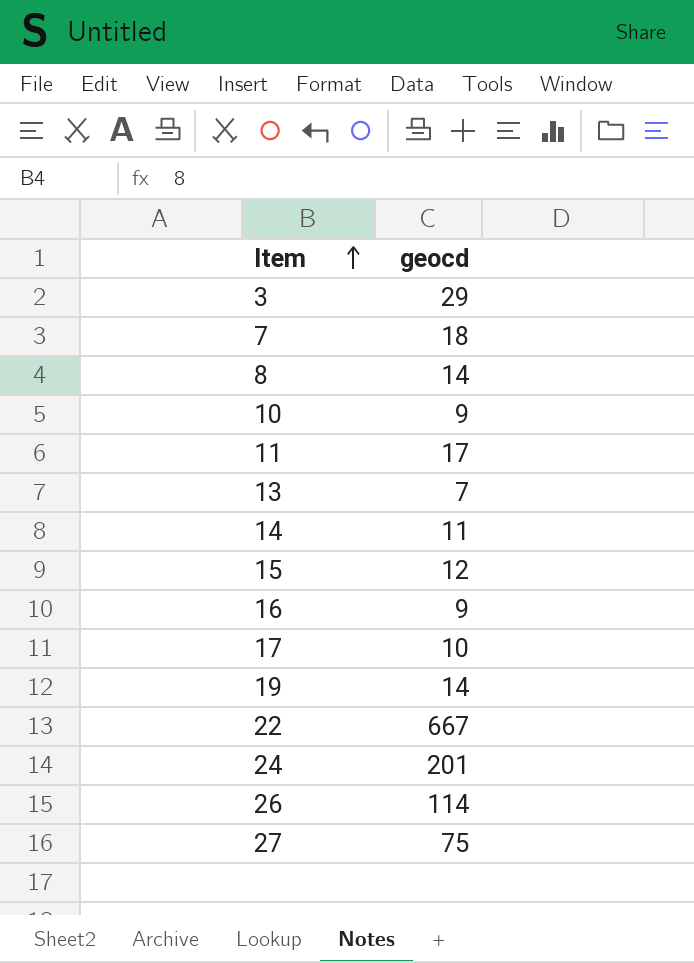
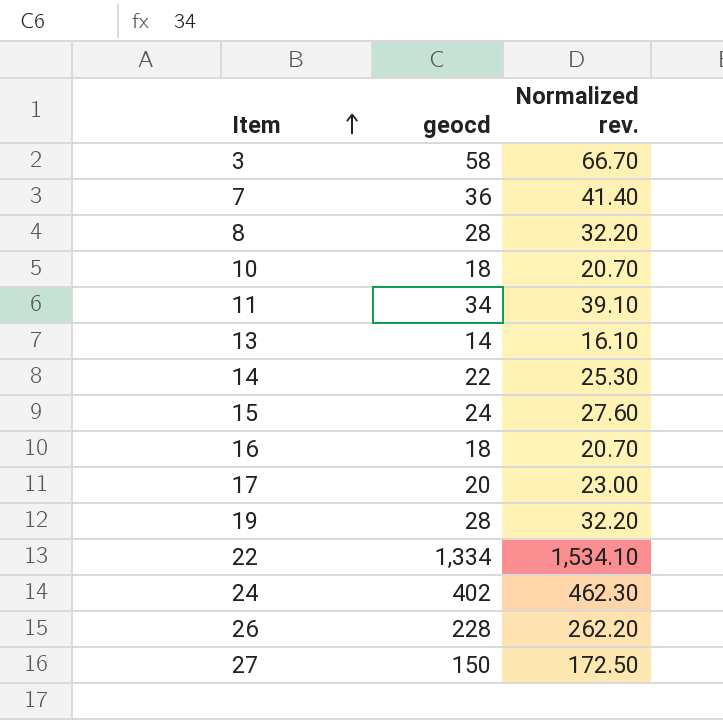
column Normalized rev. | formula: none -> [geocd] * 1.15
3 | geocd: 29 -> 58
7 | geocd: 18 -> 36
8 | geocd: 14 -> 28
10 | geocd: 9 -> 18
11 | geocd: 17 -> 34
13 | geocd: 7 -> 14
14 | geocd: 11 -> 22
15 | geocd: 12 -> 24
16 | geocd: 9 -> 18
17 | geocd: 10 -> 20
19 | geocd: 14 -> 28
22 | geocd: 667 -> 1,334
24 | geocd: 201 -> 402
26 | geocd: 114 -> 228
27 | geocd: 75 -> 150

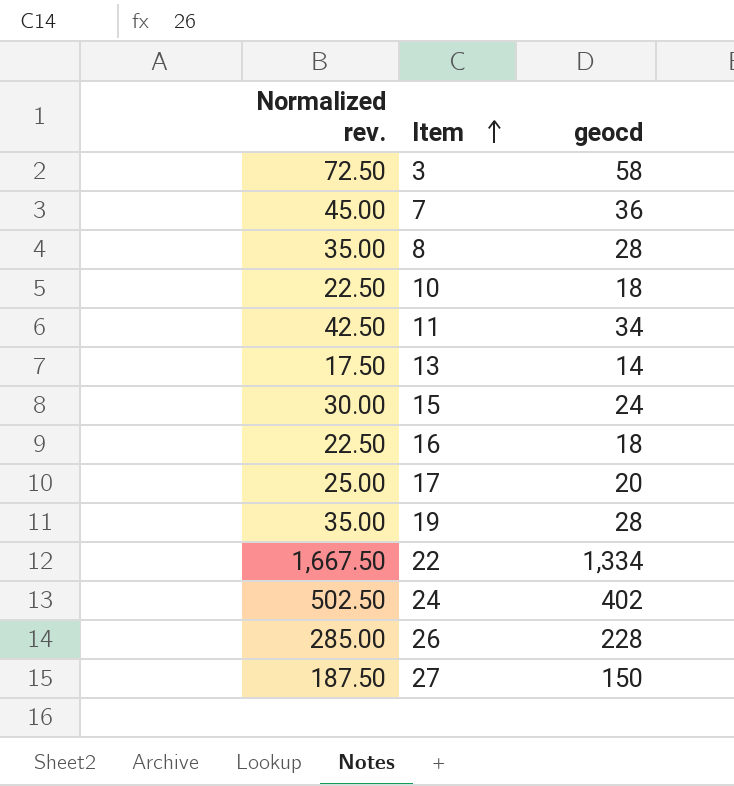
column Normalized rev. | formula: [geocd] * 1.15 -> [geocd] * 1.25
column Normalized rev. | position: 3 -> 1
row 14: 22 | 25.30 -> none

